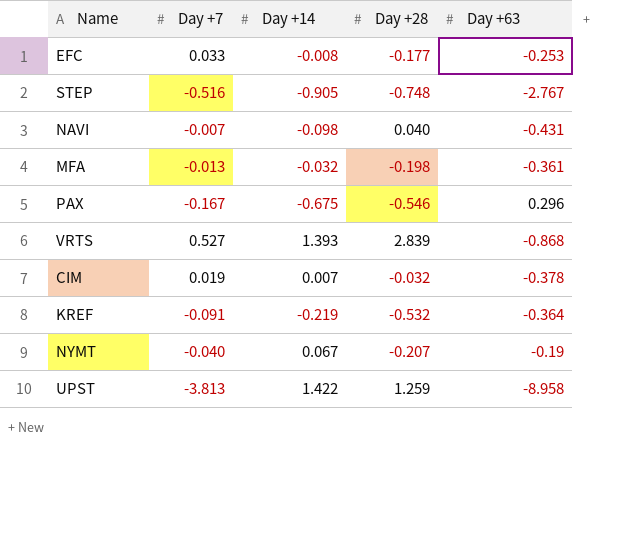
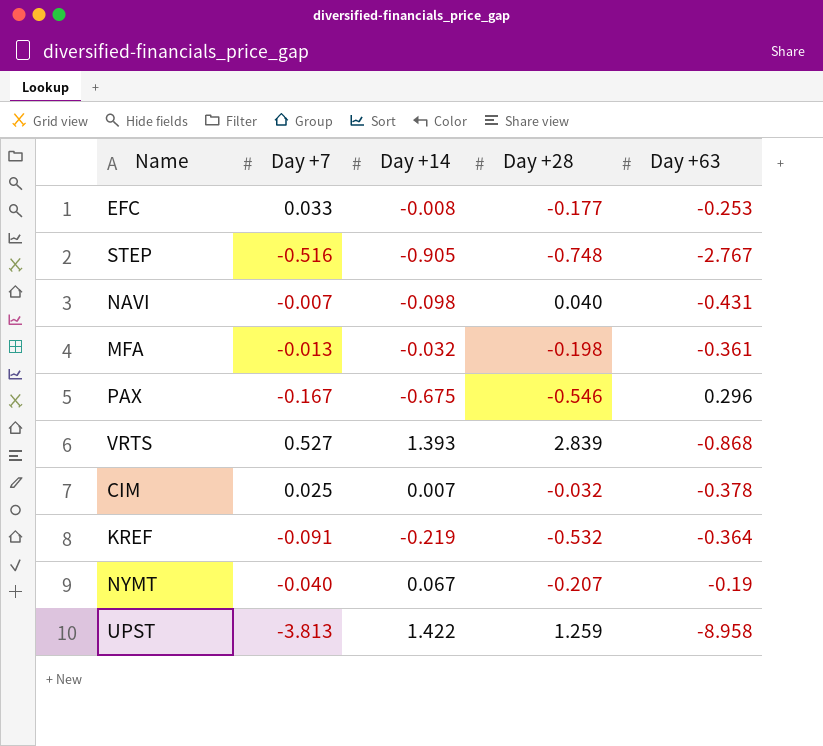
CIM | Day +7: 0.019 -> 0.025

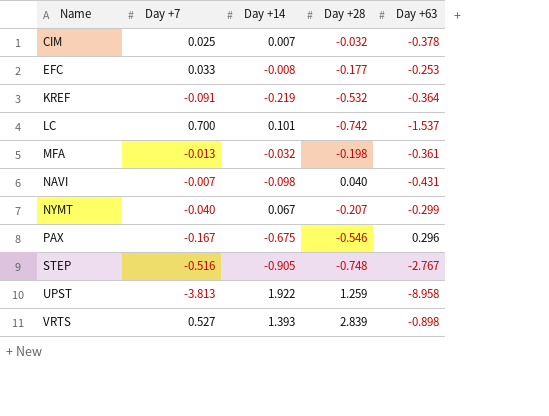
row order: none -> Name ascending
row LC: none -> 0.700 | 0.101 | -0.742 | -1.537
NYMT | Day +63: -0.19 -> -0.299
UPST | Day +14: 1.422 -> 1.922
VRTS | Day +63: -0.868 -> -0.898

